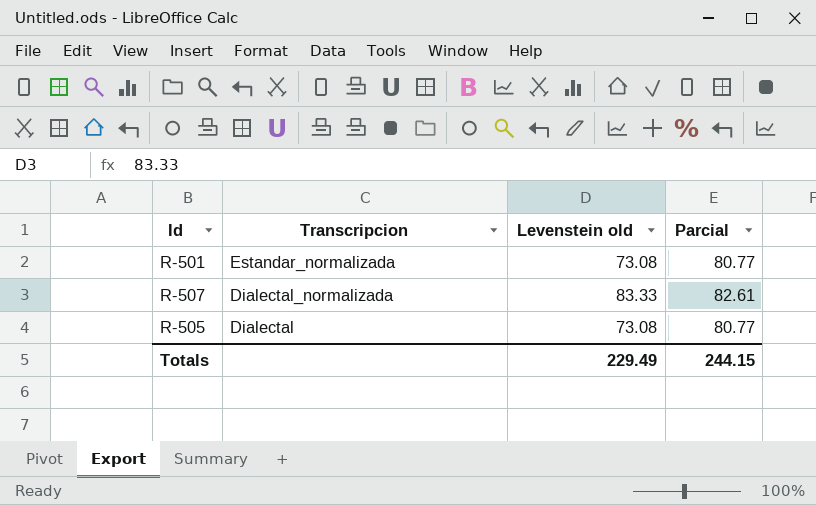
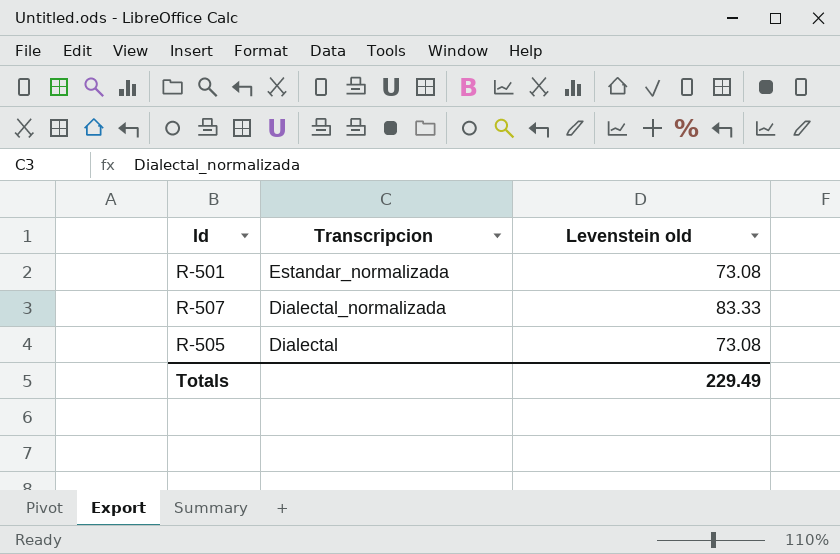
column Parcial | position: 4 -> none

